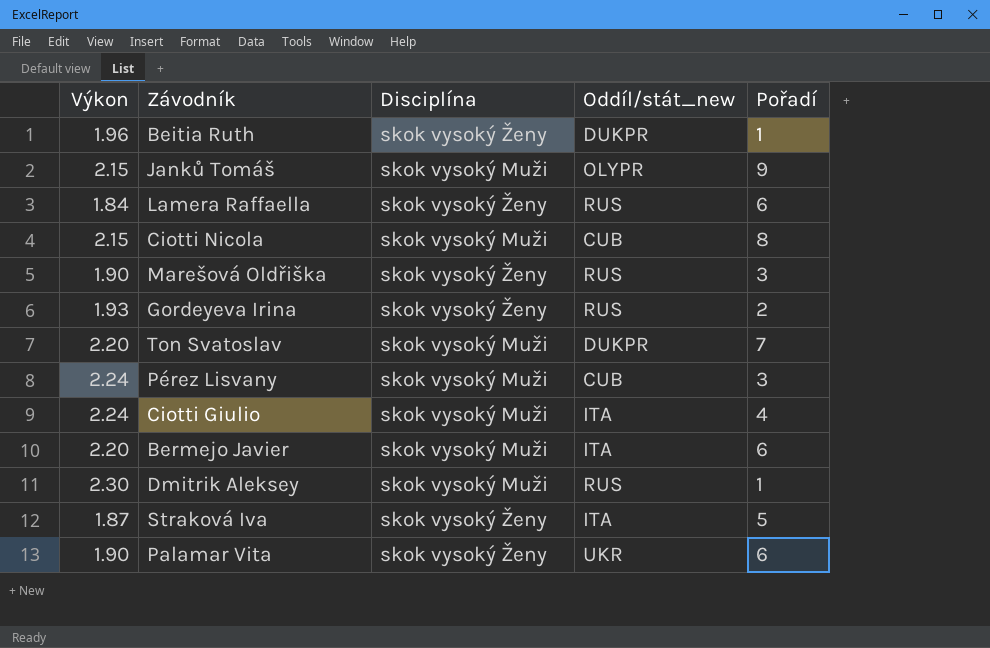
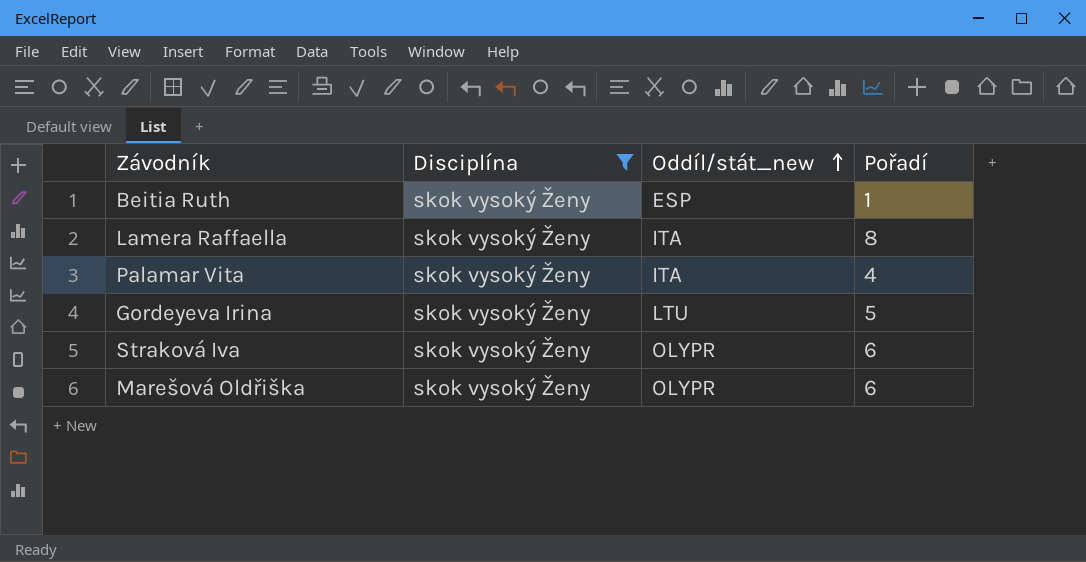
filter: none -> Disciplína = skok vysoký Ženy
row order: none -> Oddíl/stát_new ascending
column Výkon | position: 1 -> none
Beitia Ruth | Oddíl/stát_new: DUKPR -> ESP
Lamera Raffaella | Oddíl/stát_new: RUS -> ITA
Lamera Raffaella | Pořadí: 6 -> 8
Palamar Vita | Oddíl/stát_new: UKR -> ITA
Palamar Vita | Pořadí: 6 -> 4
Gordeyeva Irina | Oddíl/stát_new: RUS -> LTU
Gordeyeva Irina | Pořadí: 2 -> 5
Straková Iva | Oddíl/stát_new: ITA -> OLYPR
Straková Iva | Pořadí: 5 -> 6
Marešová Oldřiška | Oddíl/stát_new: RUS -> OLYPR
Marešová Oldřiška | Pořadí: 3 -> 6

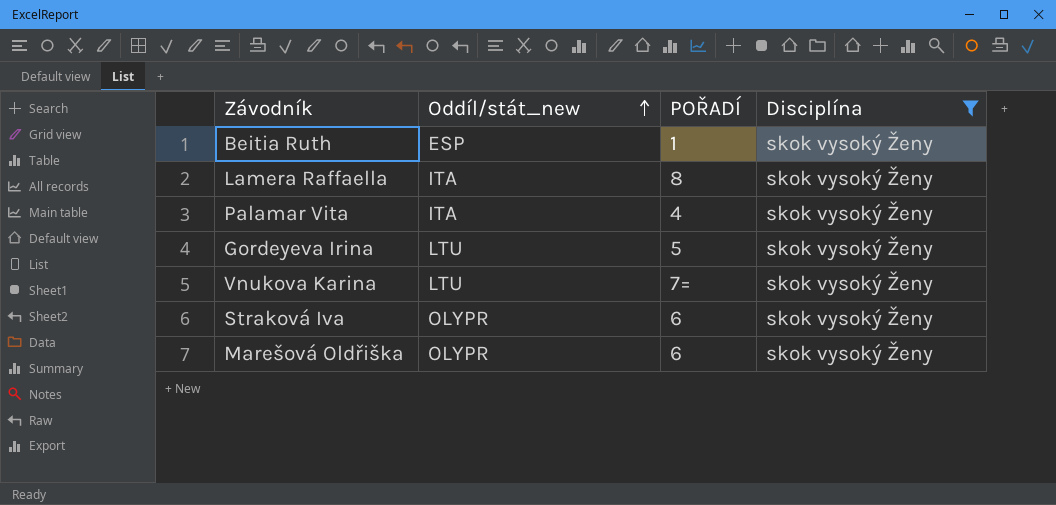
column name: Pořadí -> POŘADÍ
column Disciplína | position: 2 -> 4
row Vnukova Karina: none -> LTU | 7= | skok vysoký Ženy

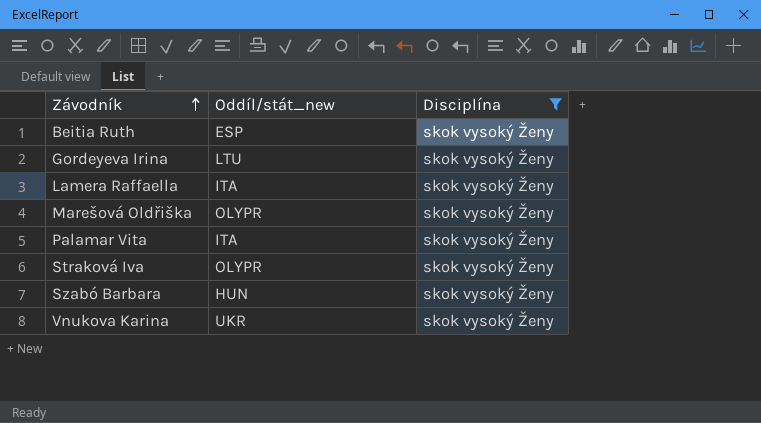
row order: Oddíl/stát_new ascending -> Závodník ascending
column POŘADÍ | position: 3 -> none
row Szabó Barbara: none -> HUN | skok vysoký Ženy
Vnukova Karina | Oddíl/stát_new: LTU -> UKR

